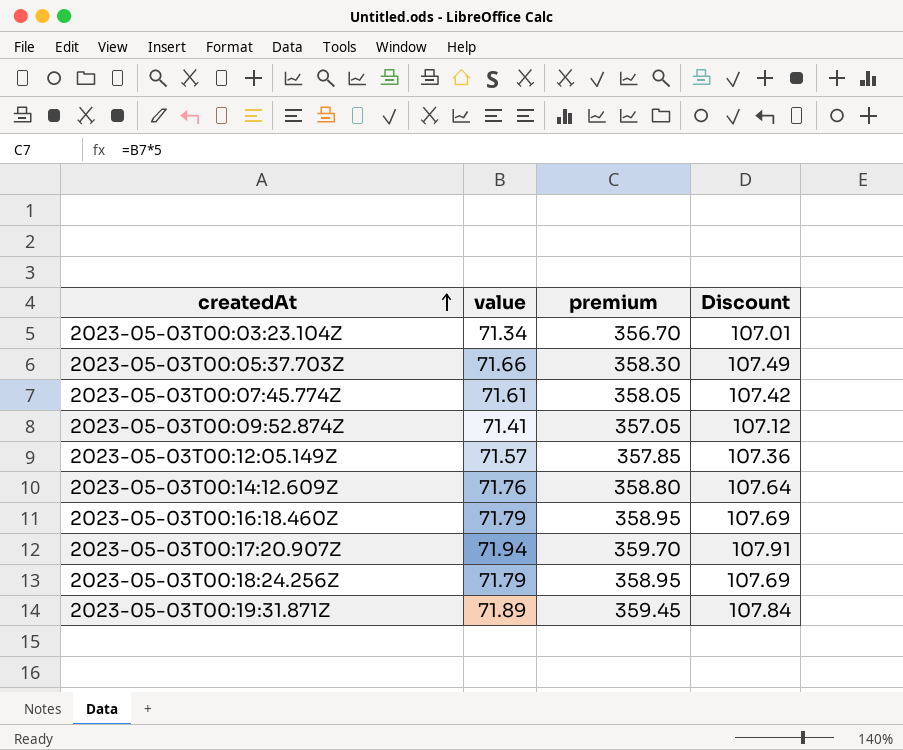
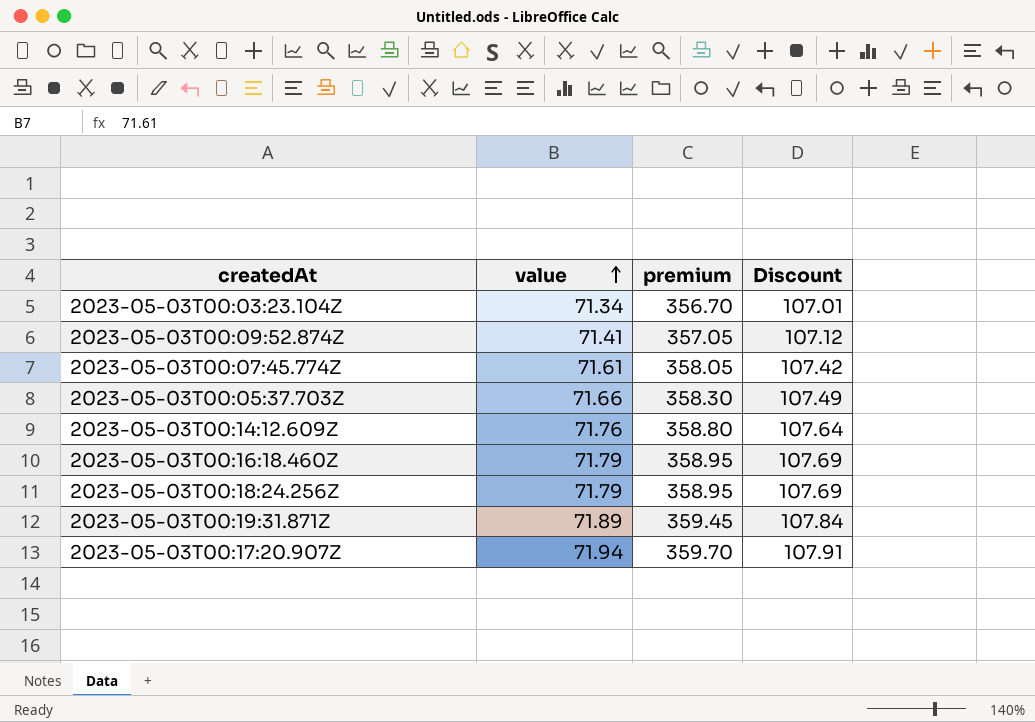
row order: createdAt ascending -> value ascending
row 2023-05-03T00:12:05.149Z: 71.57 | 357.85 | 107.36 -> none

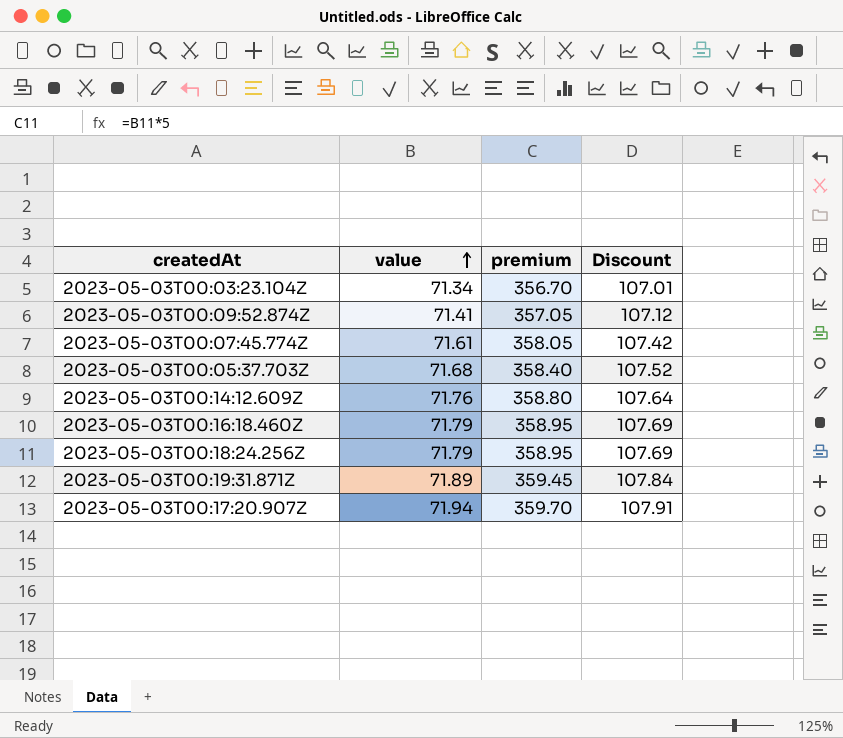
2023-05-03T00:05:37.703Z | value: 71.66 -> 71.68
2023-05-03T00:05:37.703Z | premium: 358.30 -> 358.40
2023-05-03T00:05:37.703Z | Discount: 107.49 -> 107.52

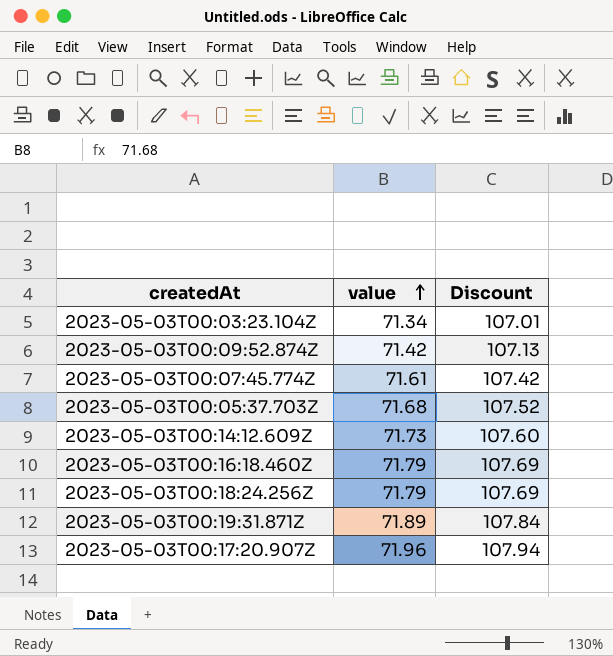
column premium | formula: [value] * 5 -> none
2023-05-03T00:09:52.874Z | value: 71.41 -> 71.42
2023-05-03T00:09:52.874Z | Discount: 107.12 -> 107.13
2023-05-03T00:14:12.609Z | value: 71.76 -> 71.73
2023-05-03T00:14:12.609Z | Discount: 107.64 -> 107.60
2023-05-03T00:17:20.907Z | value: 71.94 -> 71.96
2023-05-03T00:17:20.907Z | Discount: 107.91 -> 107.94

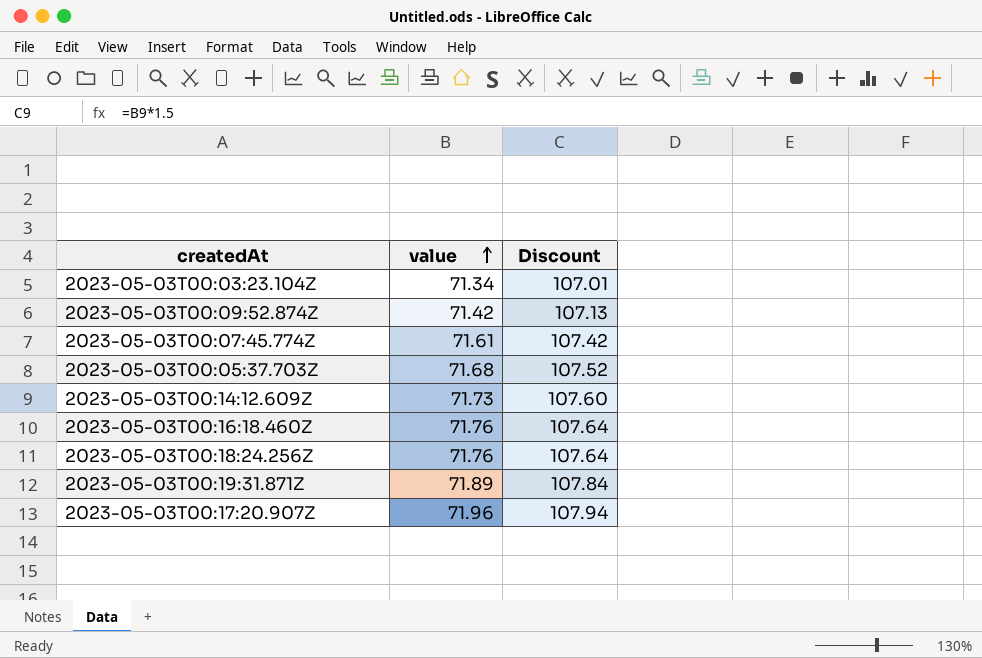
2023-05-03T00:16:18.460Z | value: 71.79 -> 71.76
2023-05-03T00:16:18.460Z | Discount: 107.69 -> 107.64
2023-05-03T00:18:24.256Z | value: 71.79 -> 71.76
2023-05-03T00:18:24.256Z | Discount: 107.69 -> 107.64

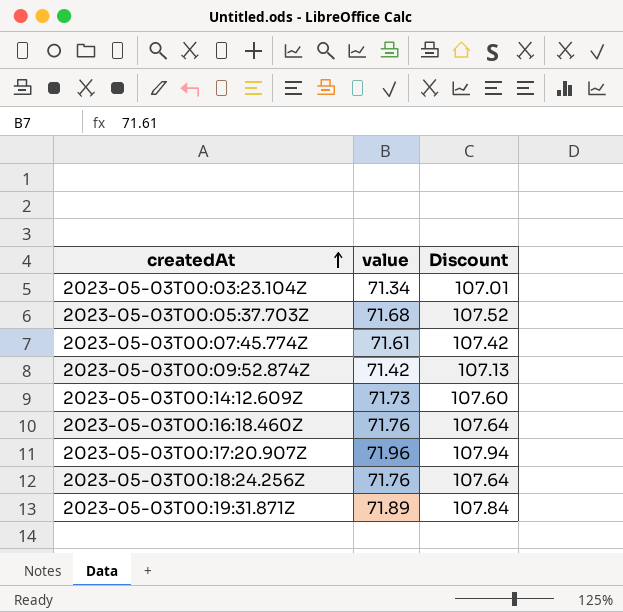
row order: value ascending -> createdAt ascending

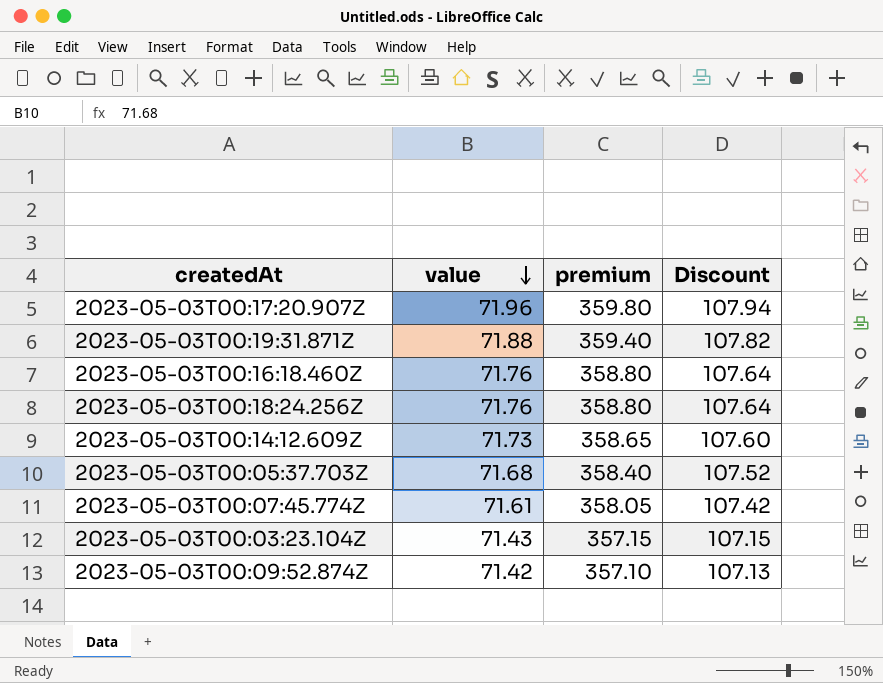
row order: createdAt ascending -> value descending
column premium | formula: none -> [value] * 5
2023-05-03T00:19:31.871Z | value: 71.89 -> 71.88
2023-05-03T00:19:31.871Z | Discount: 107.84 -> 107.82
2023-05-03T00:03:23.104Z | value: 71.34 -> 71.43
2023-05-03T00:03:23.104Z | Discount: 107.01 -> 107.15

